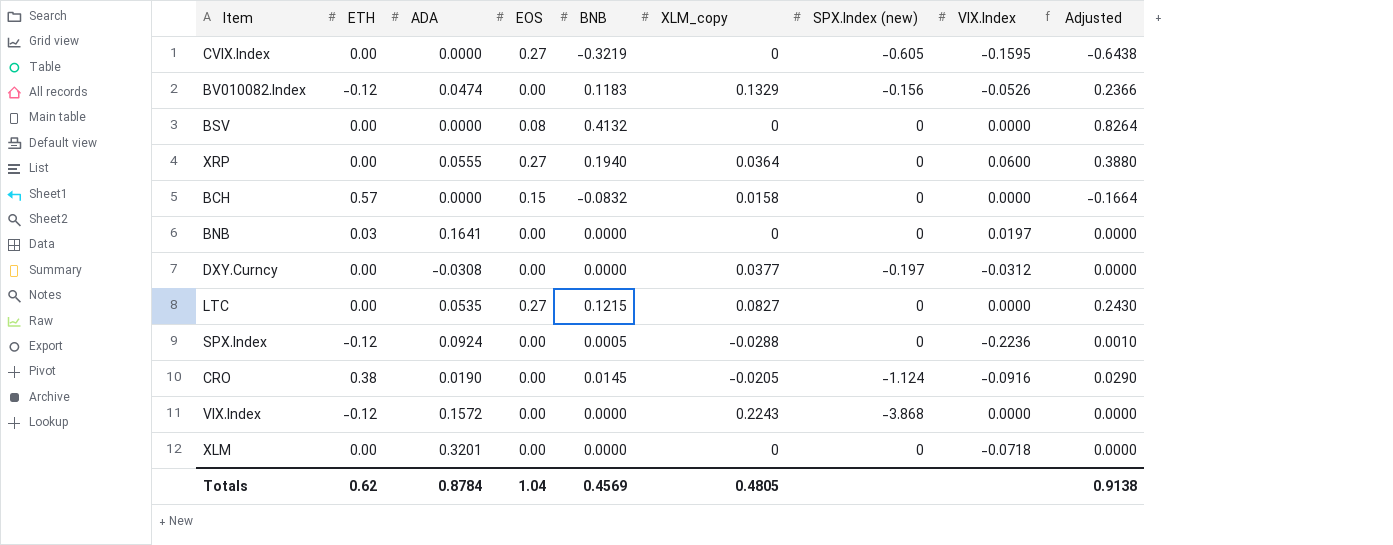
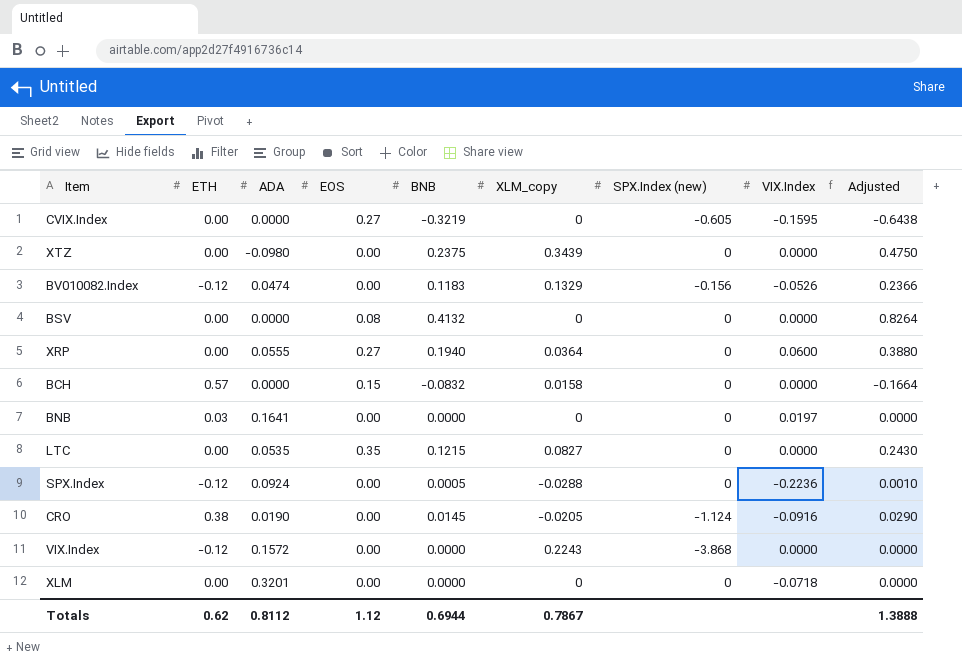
row DXY.Curncy: 0.00 | -0.0308 | 0.00 | 0.0000 | 0.0377 | -0.197 | -0.0312 | 0.0000 -> none
row XTZ: none -> 0.00 | -0.0980 | 0.00 | 0.2375 | 0.3439 | 0 | 0.0000 | 0.4750
LTC | EOS: 0.27 -> 0.35
Totals | ADA: 0.8784 -> 0.8112
Totals | EOS: 1.04 -> 1.12
Totals | BNB: 0.4569 -> 0.6944
Totals | XLM_copy: 0.4805 -> 0.7867
Totals | Adjusted: 0.9138 -> 1.3888

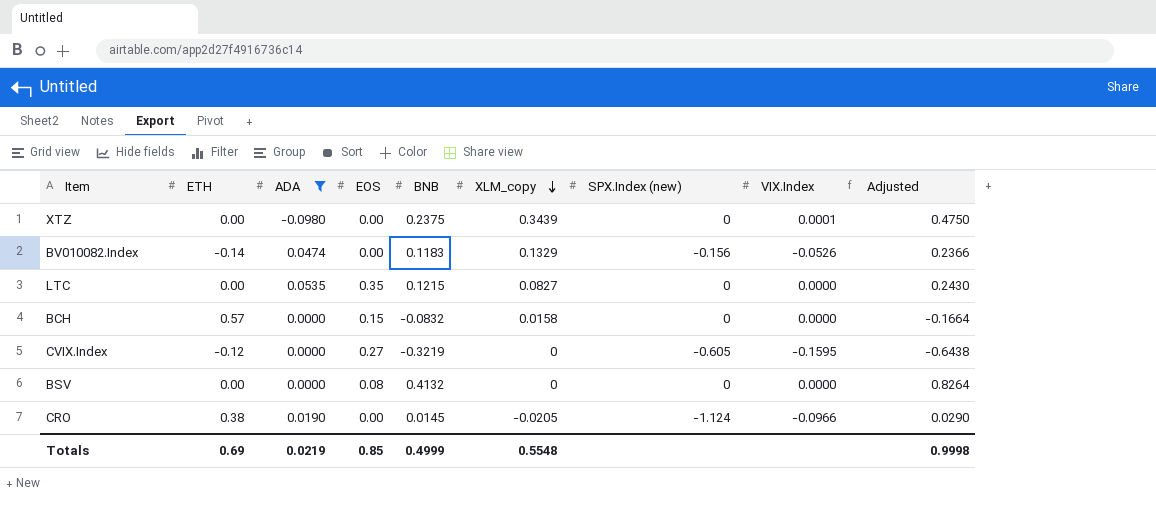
filter: none -> ADA <= 0.0535
row order: none -> XLM_copy descending
XTZ | VIX.Index: 0.0000 -> 0.0001
BV010082.Index | ETH: -0.12 -> -0.14
CVIX.Index | ETH: 0.00 -> -0.12
CRO | VIX.Index: -0.0916 -> -0.0966
Totals | ETH: 0.62 -> 0.69
Totals | ADA: 0.8112 -> 0.0219
Totals | EOS: 1.12 -> 0.85
Totals | BNB: 0.6944 -> 0.4999
Totals | XLM_copy: 0.7867 -> 0.5548
Totals | Adjusted: 1.3888 -> 0.9998

